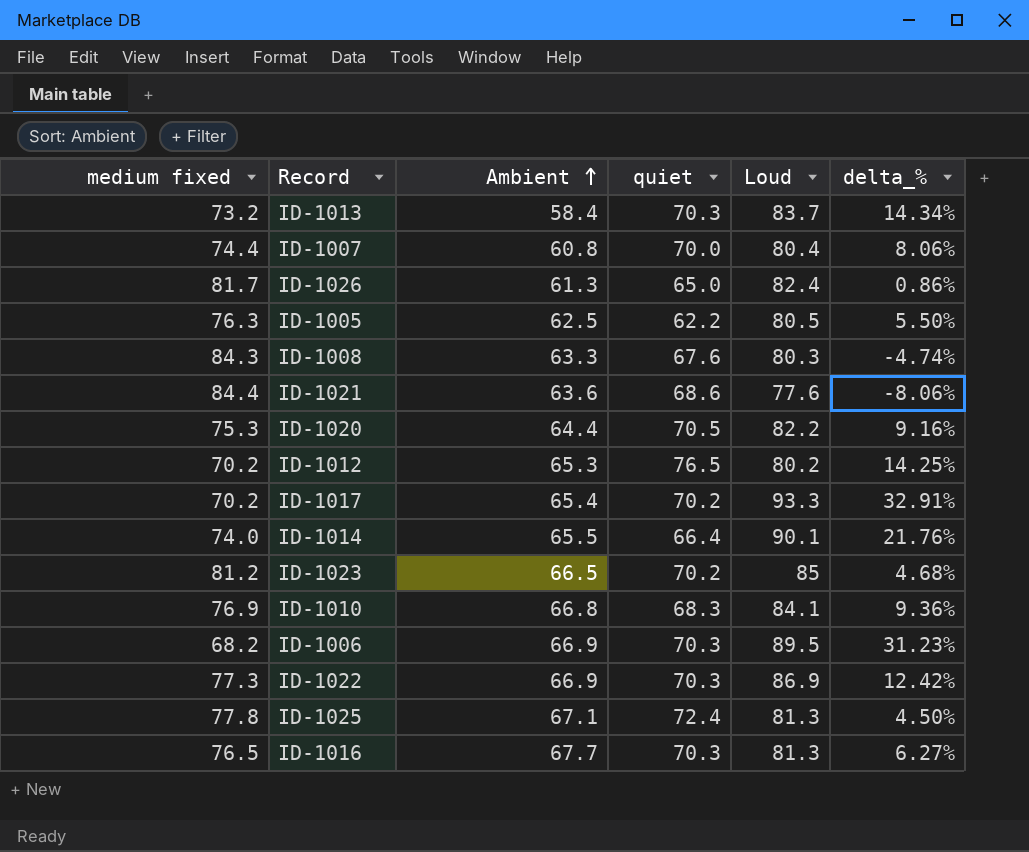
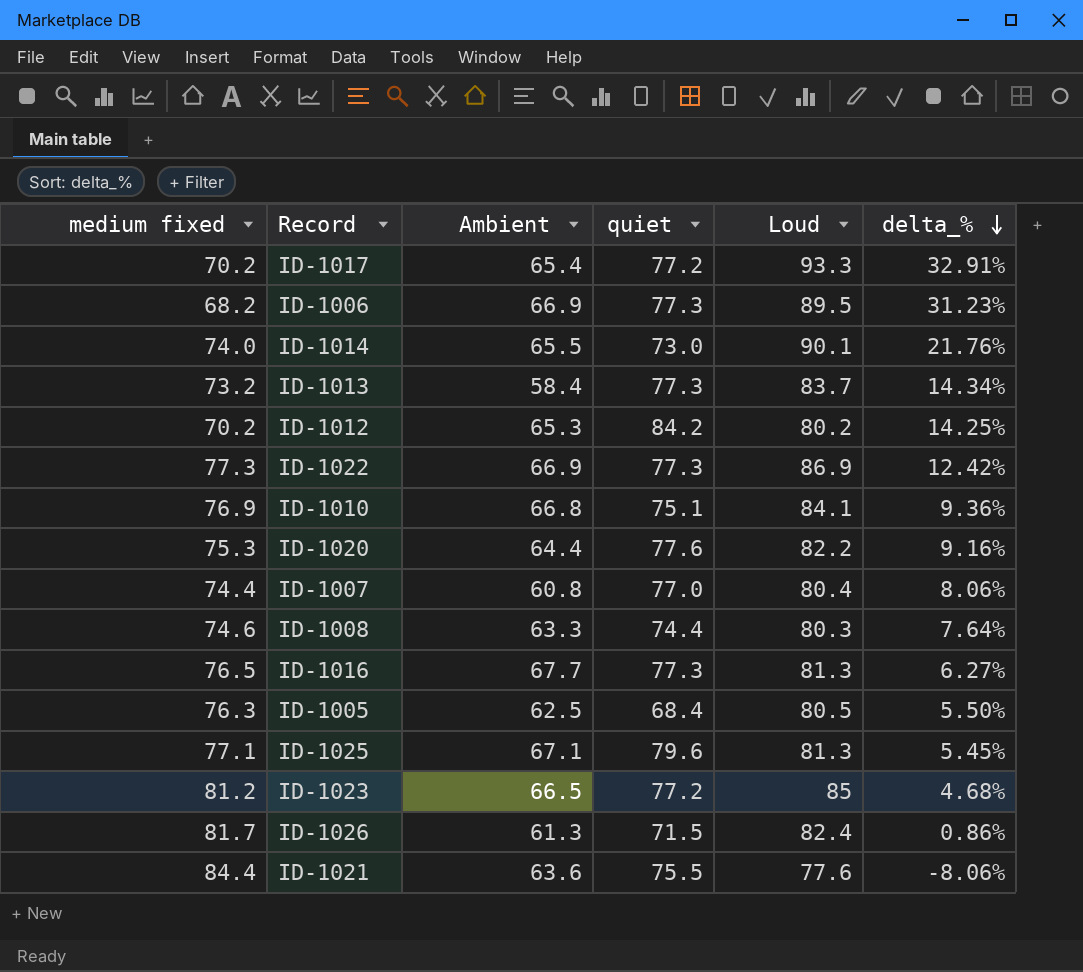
row order: Ambient ascending -> delta_% descending
ID-1017 | quiet: 70.2 -> 77.2
ID-1006 | quiet: 70.3 -> 77.3
ID-1014 | quiet: 66.4 -> 73.0
ID-1013 | quiet: 70.3 -> 77.3
ID-1012 | quiet: 76.5 -> 84.2
ID-1022 | quiet: 70.3 -> 77.3
ID-1010 | quiet: 68.3 -> 75.1
ID-1020 | quiet: 70.5 -> 77.6
ID-1007 | quiet: 70.0 -> 77.0
ID-1008 | medium fixed: 84.3 -> 74.6
ID-1008 | quiet: 67.6 -> 74.4
ID-1008 | delta_%: -4.74% -> 7.64%
ID-1016 | quiet: 70.3 -> 77.3
ID-1005 | quiet: 62.2 -> 68.4
ID-1025 | medium fixed: 77.8 -> 77.1
ID-1025 | quiet: 72.4 -> 79.6
ID-1025 | delta_%: 4.50% -> 5.45%
ID-1023 | quiet: 70.2 -> 77.2
ID-1026 | quiet: 65.0 -> 71.5
ID-1021 | quiet: 68.6 -> 75.5

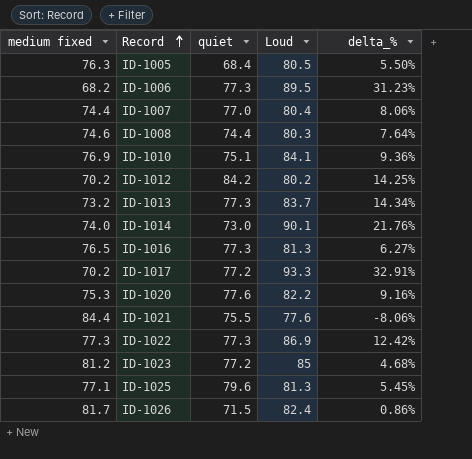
row order: delta_% descending -> Record ascending
column Ambient | position: 3 -> none

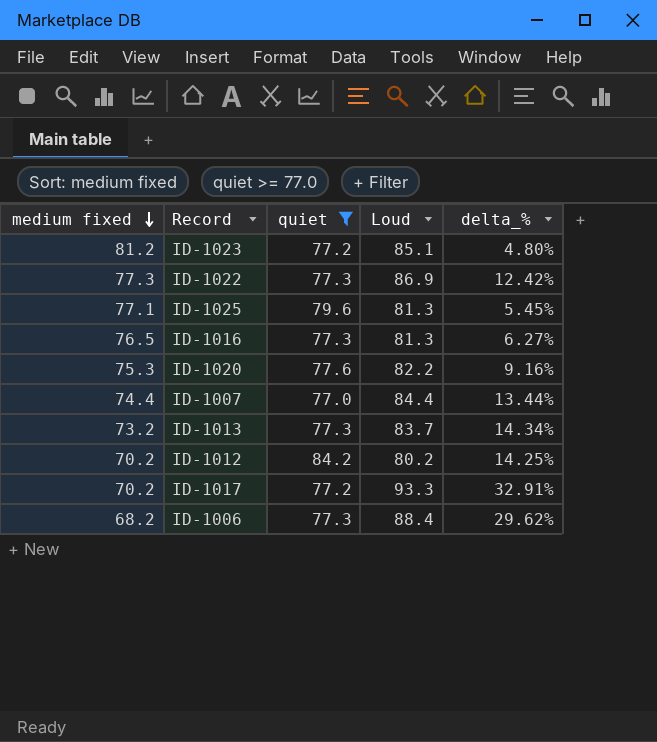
filter: none -> quiet >= 77.0
row order: Record ascending -> medium fixed descending
ID-1023 | Loud: 85 -> 85.1
ID-1023 | delta_%: 4.68% -> 4.80%
ID-1007 | Loud: 80.4 -> 84.4
ID-1007 | delta_%: 8.06% -> 13.44%
ID-1006 | Loud: 89.5 -> 88.4
ID-1006 | delta_%: 31.23% -> 29.62%

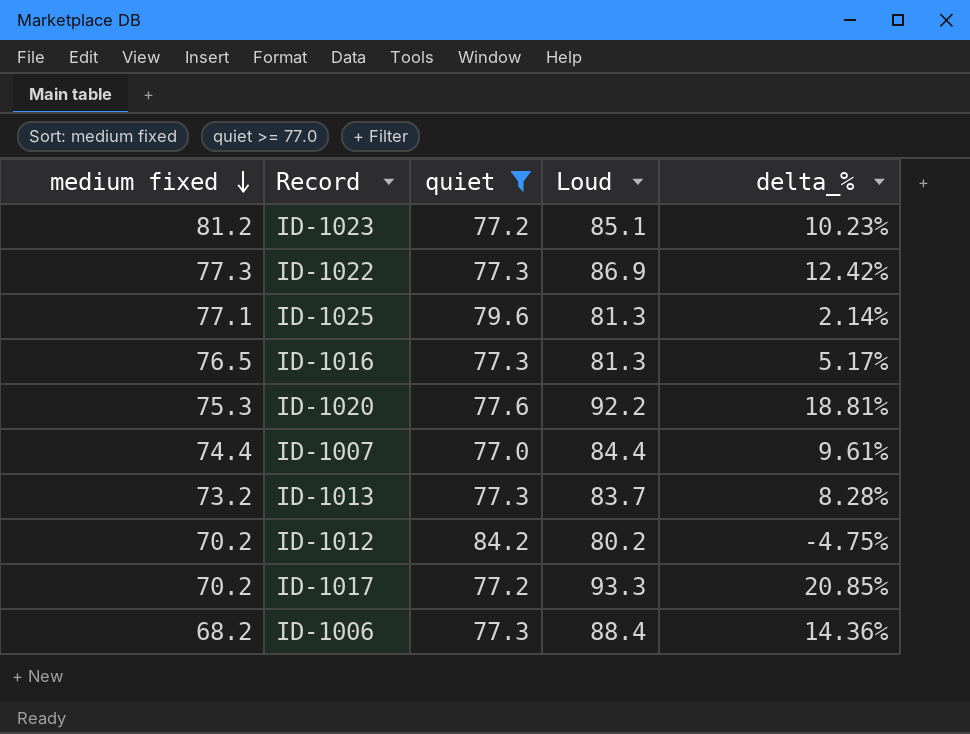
column delta_% | formula: ([Loud] - [medium fixed]) / [medium fixed] -> ([Loud] - [quiet]) / [quiet]
ID-1020 | Loud: 82.2 -> 92.2

